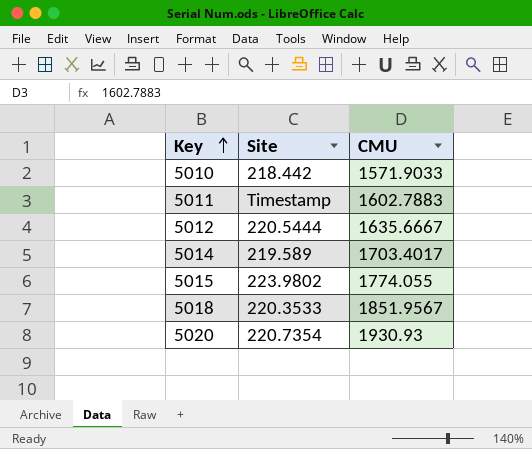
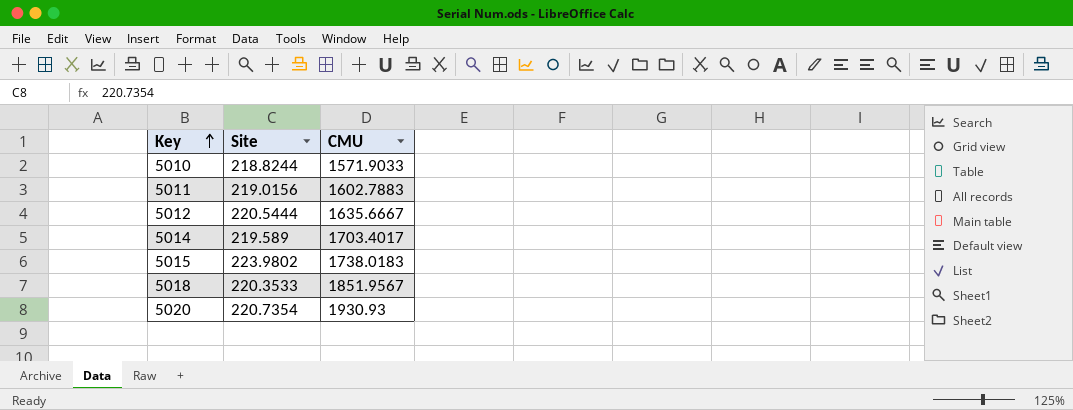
5010 | Site: 218.442 -> 218.8244
5011 | Site: Timestamp -> 219.0156
5015 | CMU: 1774.055 -> 1738.0183

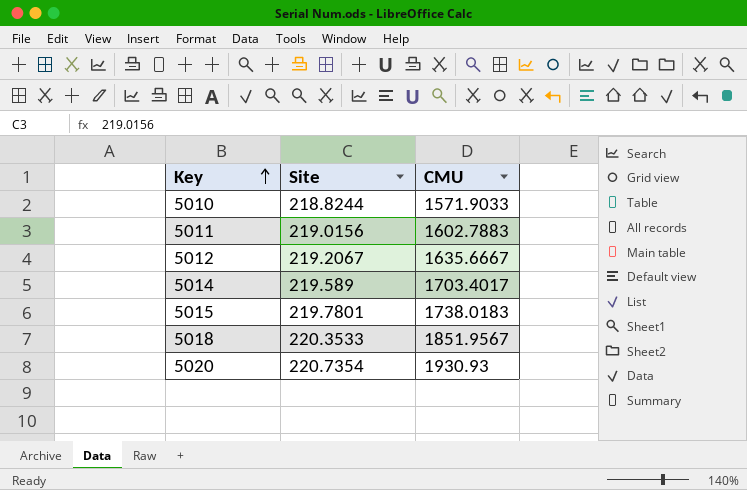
5012 | Site: 220.5444 -> 219.2067
5015 | Site: 223.9802 -> 219.7801

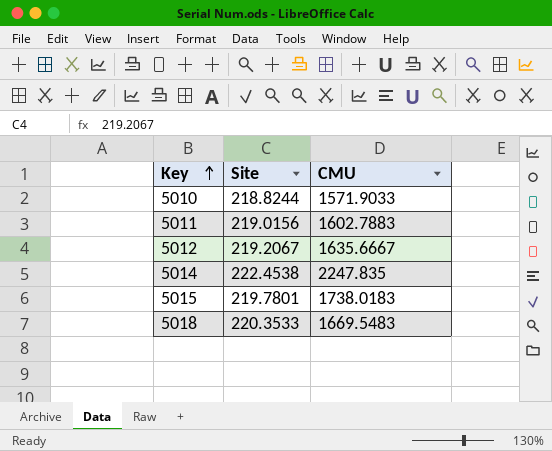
row 5020: 220.7354 | 1930.93 -> none
5014 | Site: 219.589 -> 222.4538
5014 | CMU: 1703.4017 -> 2247.835
5018 | CMU: 1851.9567 -> 1669.5483

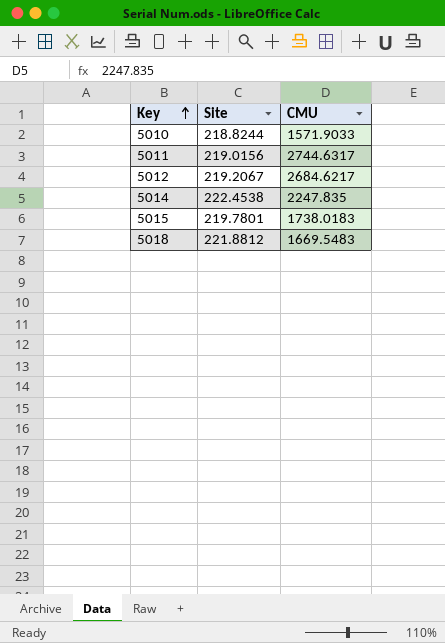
5011 | CMU: 1602.7883 -> 2744.6317
5012 | CMU: 1635.6667 -> 2684.6217
5018 | Site: 220.3533 -> 221.8812

